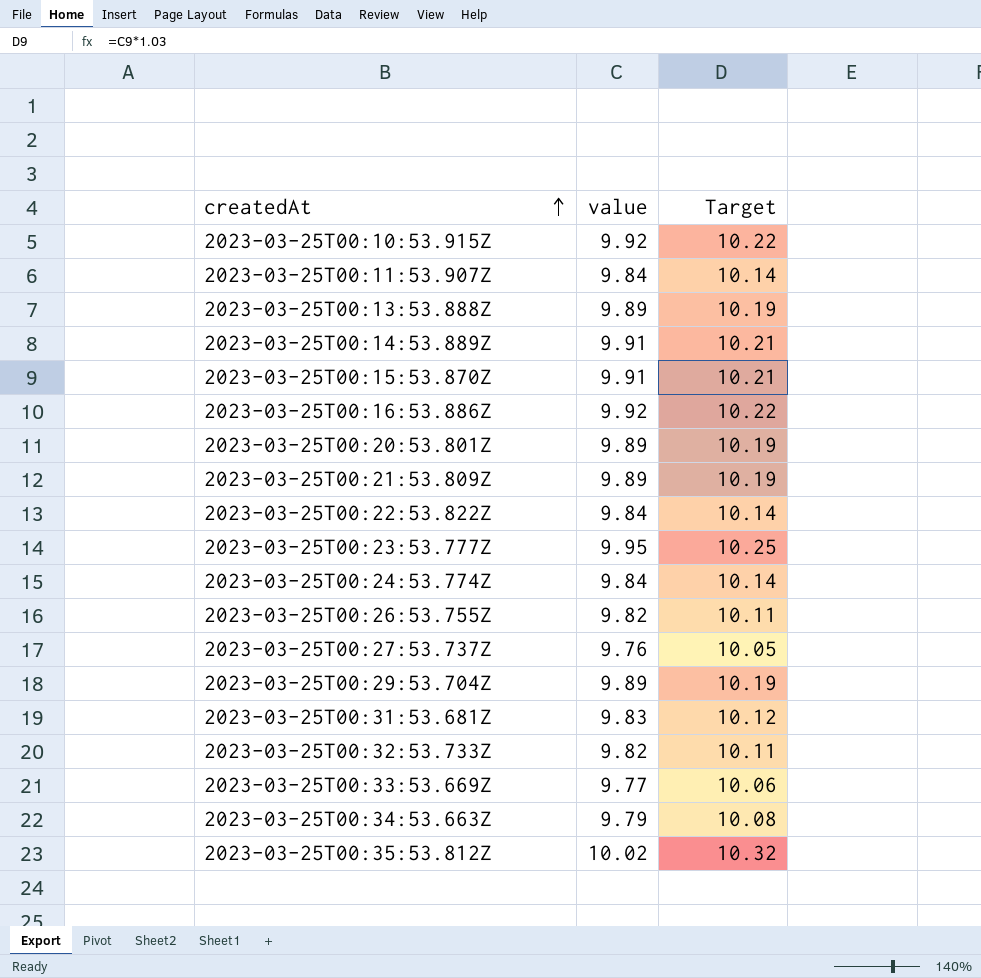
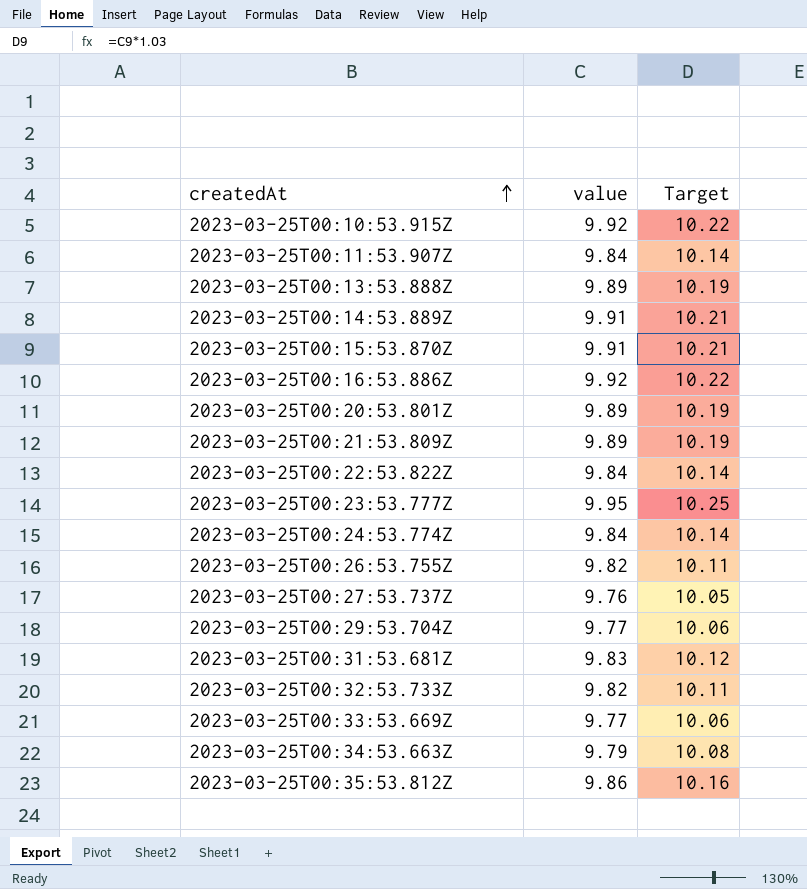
2023-03-25T00:29:53.704Z | value: 9.89 -> 9.77
2023-03-25T00:29:53.704Z | Target: 10.19 -> 10.06
2023-03-25T00:35:53.812Z | value: 10.02 -> 9.86
2023-03-25T00:35:53.812Z | Target: 10.32 -> 10.16

